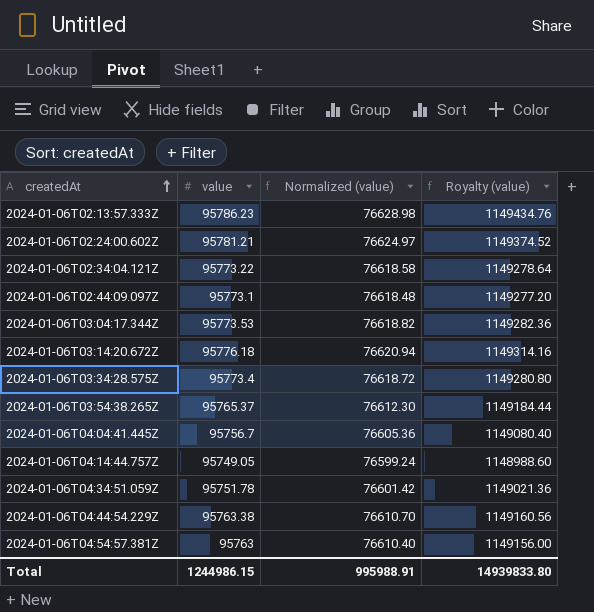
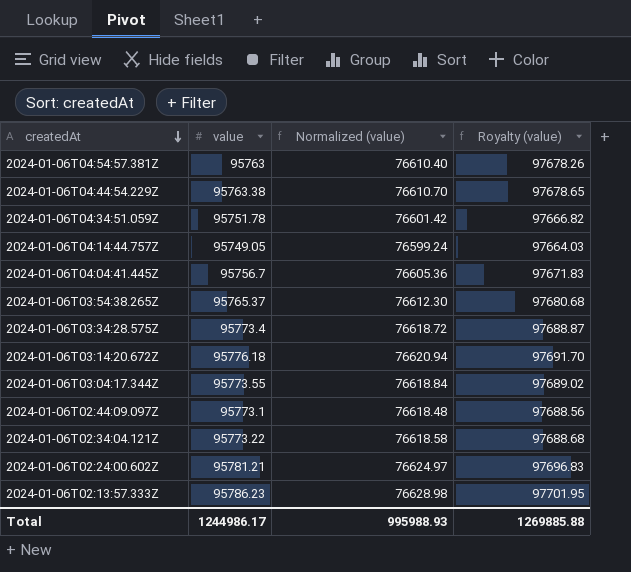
row order: createdAt ascending -> createdAt descending
column Royalty (value) | formula: [value] * 12 -> [value] * 1.02
2024-01-06T03:04:17.344Z | value: 95773.53 -> 95773.55
2024-01-06T03:04:17.344Z | Normalized (value): 76618.82 -> 76618.84
Total | value: 1244986.15 -> 1244986.17
Total | Normalized (value): 995988.91 -> 995988.93
Total | Royalty (value): 14939833.80 -> 1269885.88

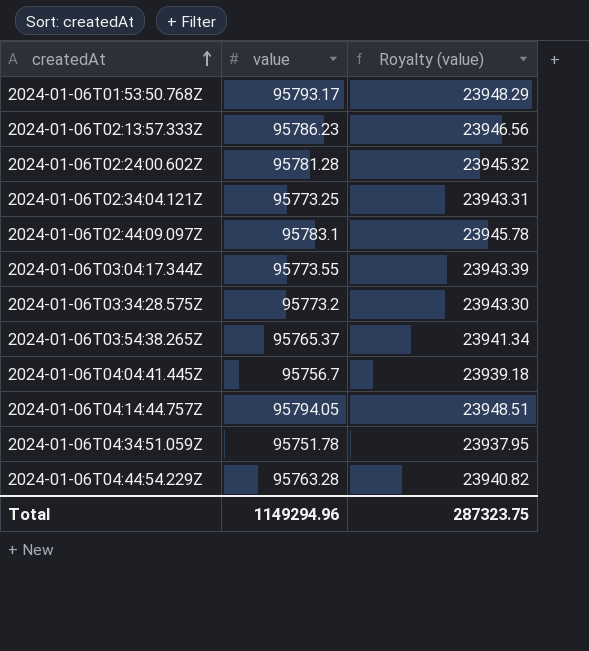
row order: createdAt descending -> createdAt ascending
column Normalized (value) | formula: [value] * 0.8 -> none
column Royalty (value) | formula: [value] * 1.02 -> [value] * 0.25
row 2024-01-06T04:54:57.381Z: 95763 | 76610.40 | 97678.26 -> none
row 2024-01-06T03:14:20.672Z: 95776.18 | 76620.94 | 97691.70 -> none
row 2024-01-06T01:53:50.768Z: none -> 95793.17 | 23948.29
2024-01-06T02:24:00.602Z | value: 95781.21 -> 95781.28
2024-01-06T02:34:04.121Z | value: 95773.22 -> 95773.25
2024-01-06T02:44:09.097Z | value: 95773.1 -> 95783.1
2024-01-06T03:34:28.575Z | value: 95773.4 -> 95773.2
2024-01-06T04:14:44.757Z | value: 95749.05 -> 95794.05
2024-01-06T04:44:54.229Z | value: 95763.38 -> 95763.28
Total | value: 1244986.17 -> 1149294.96
Total | Royalty (value): 1269885.88 -> 287323.75

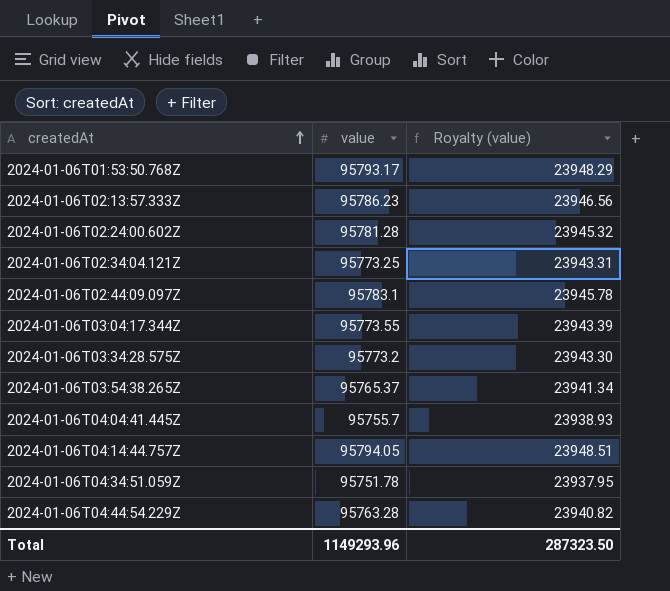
2024-01-06T04:04:41.445Z | value: 95756.7 -> 95755.7
2024-01-06T04:04:41.445Z | Royalty (value): 23939.18 -> 23938.93
Total | value: 1149294.96 -> 1149293.96
Total | Royalty (value): 287323.75 -> 287323.50

